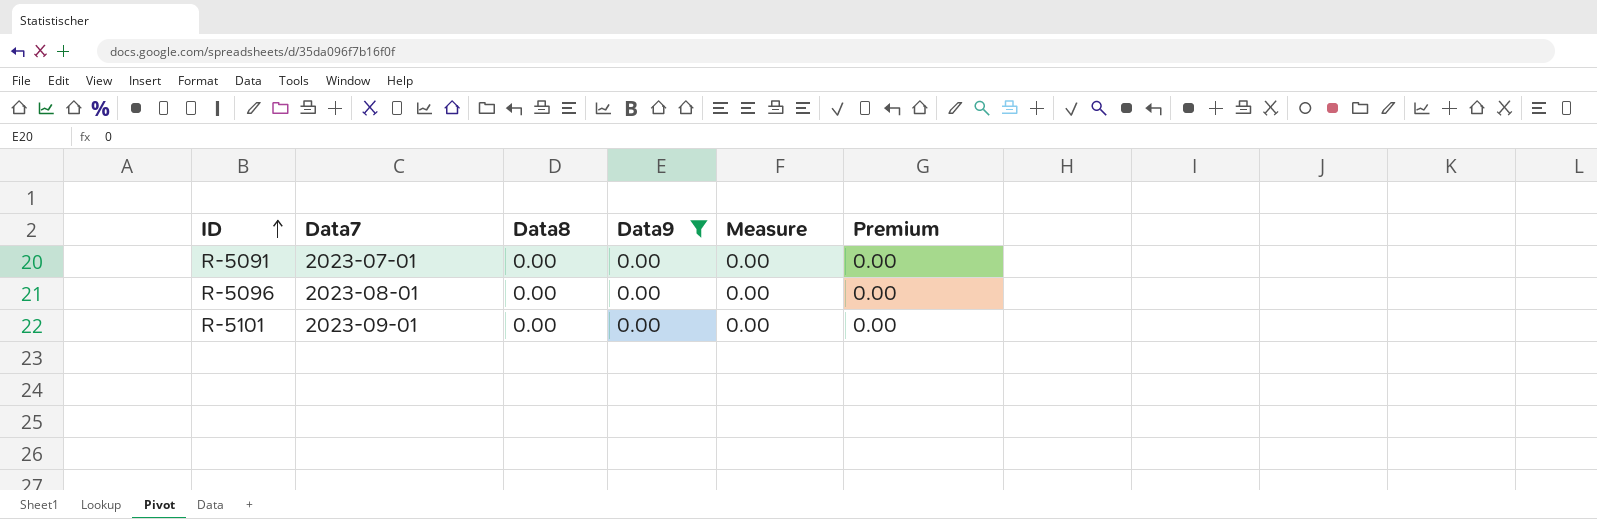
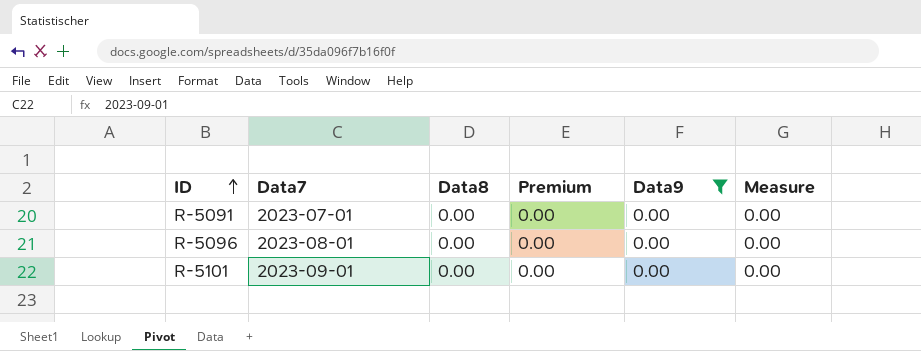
column Premium | position: 6 -> 4

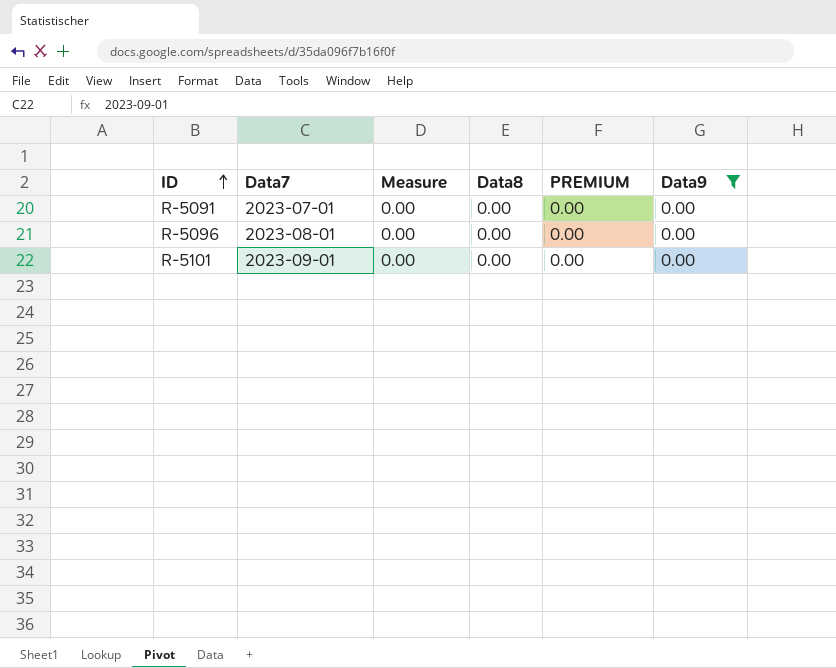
column Measure | position: 6 -> 3
column name: Premium -> PREMIUM

